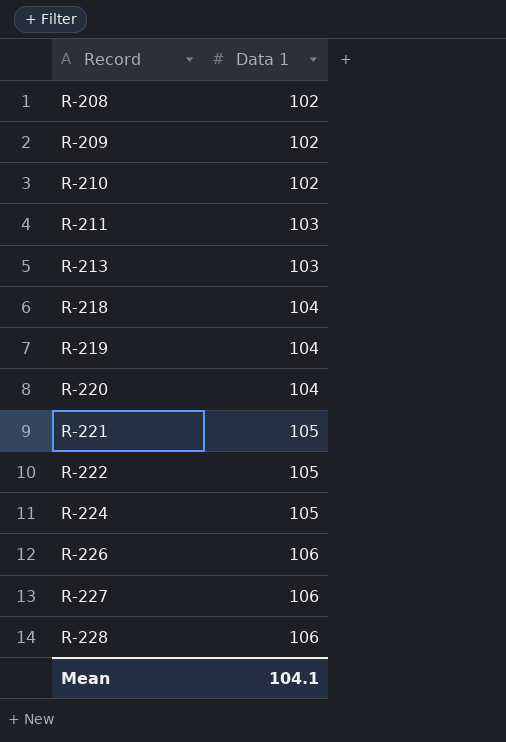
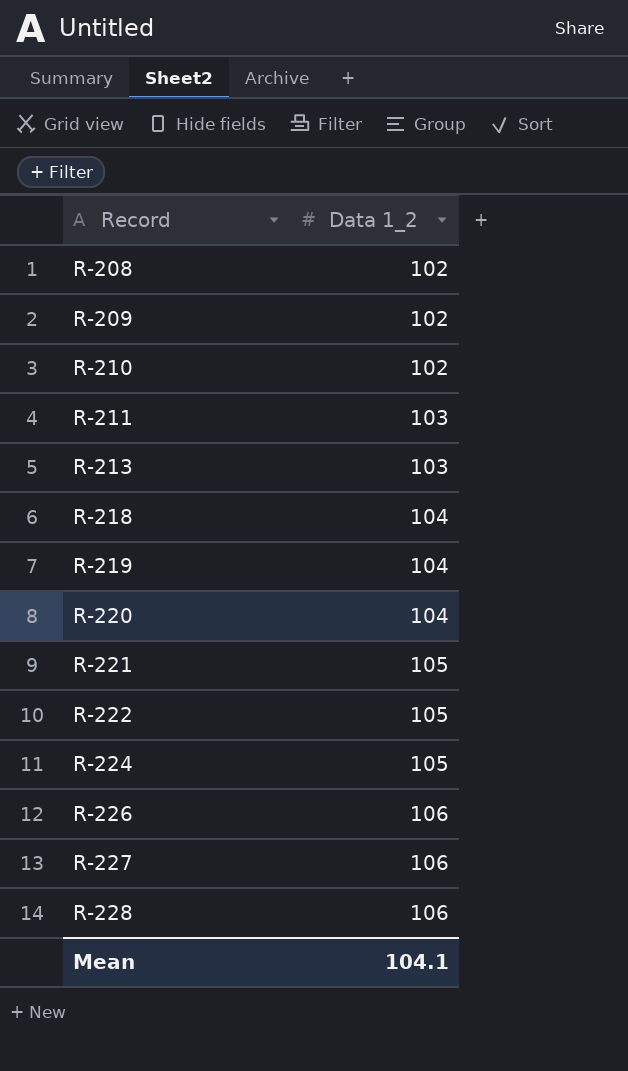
column name: Data 1 -> Data 1_2

